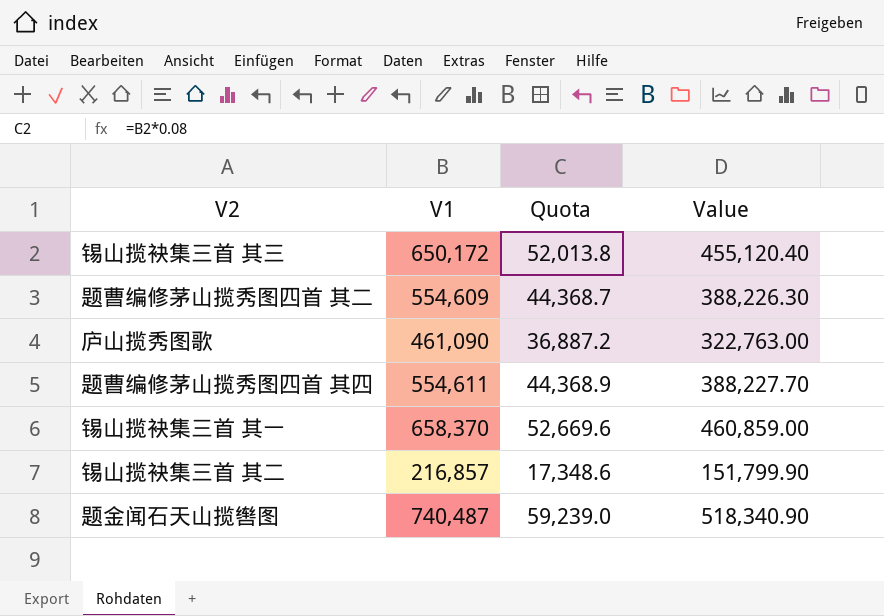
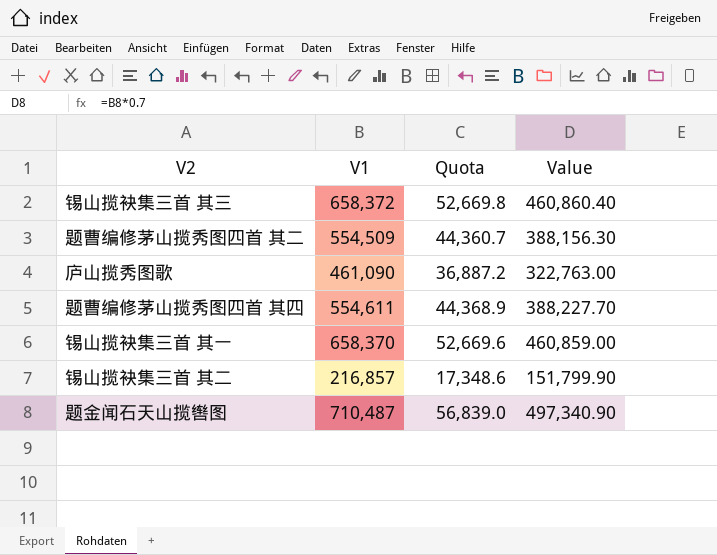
锡山揽袂集三首 其三 | V1: 650,172 -> 658,372
锡山揽袂集三首 其三 | Quota: 52,013.8 -> 52,669.8
锡山揽袂集三首 其三 | Value: 455,120.40 -> 460,860.40
题曹编修茅山揽秀图四首 其二 | V1: 554,609 -> 554,509
题曹编修茅山揽秀图四首 其二 | Quota: 44,368.7 -> 44,360.7
题曹编修茅山揽秀图四首 其二 | Value: 388,226.30 -> 388,156.30
题金闻石天山揽辔图 | V1: 740,487 -> 710,487
题金闻石天山揽辔图 | Quota: 59,239.0 -> 56,839.0
题金闻石天山揽辔图 | Value: 518,340.90 -> 497,340.90

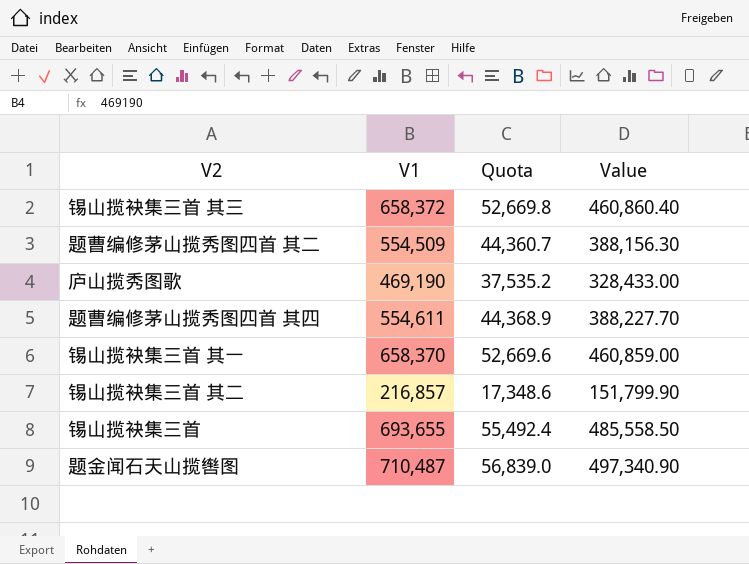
庐山揽秀图歌 | V1: 461,090 -> 469,190
庐山揽秀图歌 | Quota: 36,887.2 -> 37,535.2
庐山揽秀图歌 | Value: 322,763.00 -> 328,433.00
row 锡山揽袂集三首: none -> 693,655 | 55,492.4 | 485,558.50

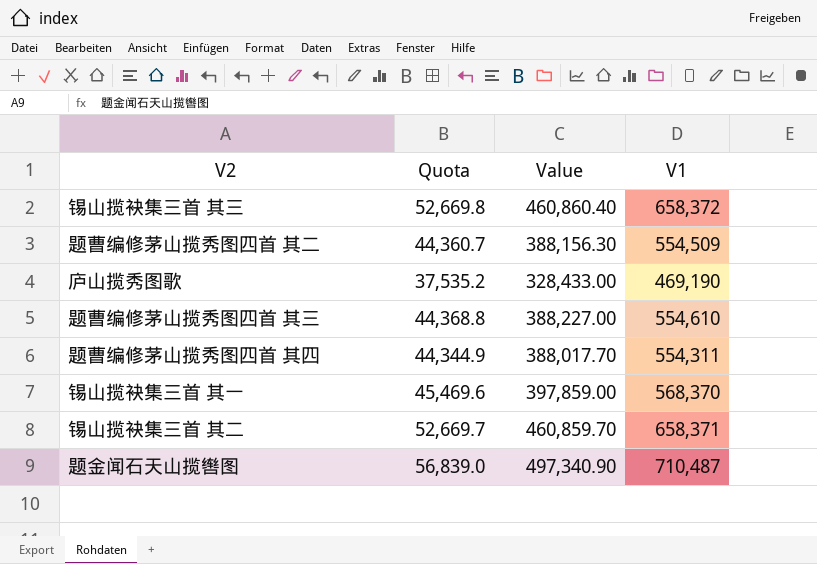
column V1 | position: 2 -> 4
row 锡山揽袂集三首: 693,655 | 55,492.4 | 485,558.50 -> none
row 题曹编修茅山揽秀图四首 其三: none -> 44,368.8 | 388,227.00 | 554,610
题曹编修茅山揽秀图四首 其四 | Quota: 44,368.9 -> 44,344.9
题曹编修茅山揽秀图四首 其四 | Value: 388,227.70 -> 388,017.70
题曹编修茅山揽秀图四首 其四 | V1: 554,611 -> 554,311
锡山揽袂集三首 其一 | Quota: 52,669.6 -> 45,469.6
锡山揽袂集三首 其一 | Value: 460,859.00 -> 397,859.00
锡山揽袂集三首 其一 | V1: 658,370 -> 568,370
锡山揽袂集三首 其二 | Quota: 17,348.6 -> 52,669.7
锡山揽袂集三首 其二 | Value: 151,799.90 -> 460,859.70
锡山揽袂集三首 其二 | V1: 216,857 -> 658,371

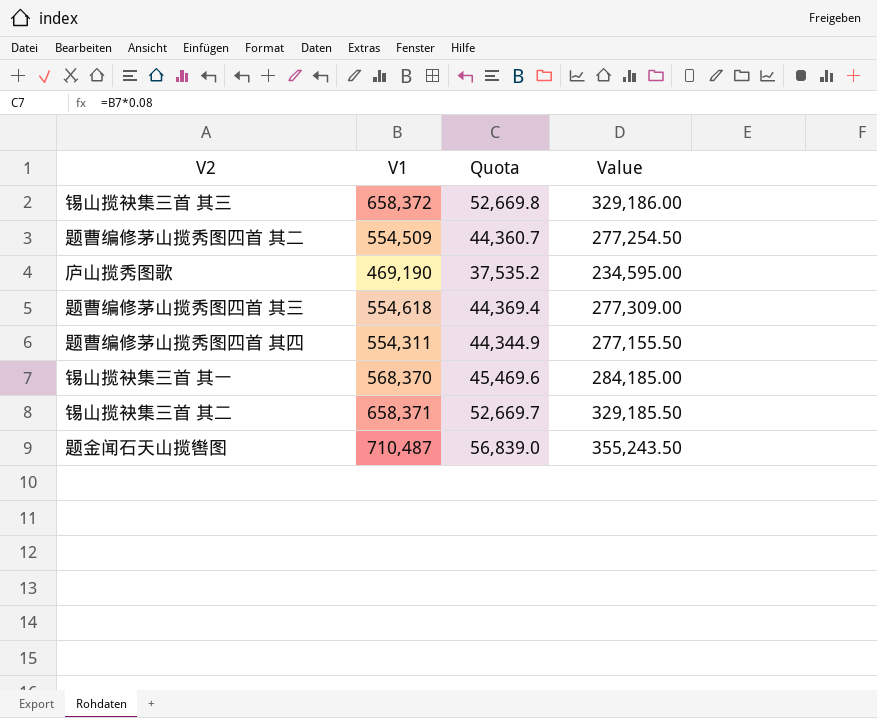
column V1 | position: 4 -> 2
column Value | formula: [V1] * 0.7 -> [V1] * 0.5
题曹编修茅山揽秀图四首 其三 | V1: 554,610 -> 554,618
题曹编修茅山揽秀图四首 其三 | Quota: 44,368.8 -> 44,369.4

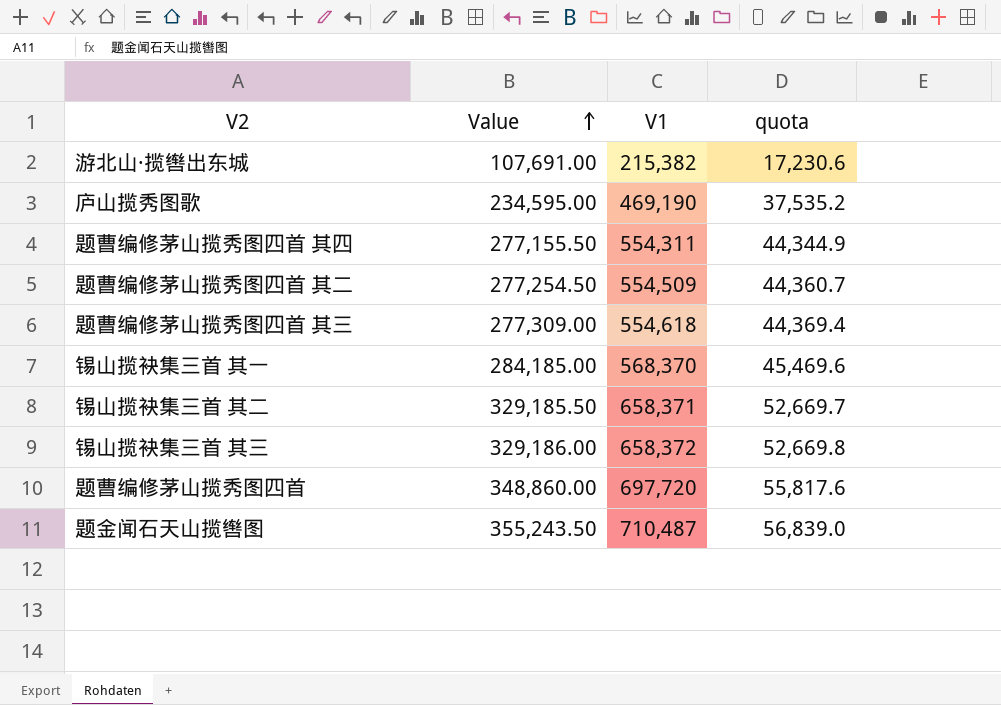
row order: none -> Value ascending
column Value | position: 4 -> 2
column name: Quota -> quota
row 游北山·揽辔出东城: none -> 107,691.00 | 215,382 | 17,230.6
row 题曹编修茅山揽秀图四首: none -> 348,860.00 | 697,720 | 55,817.6

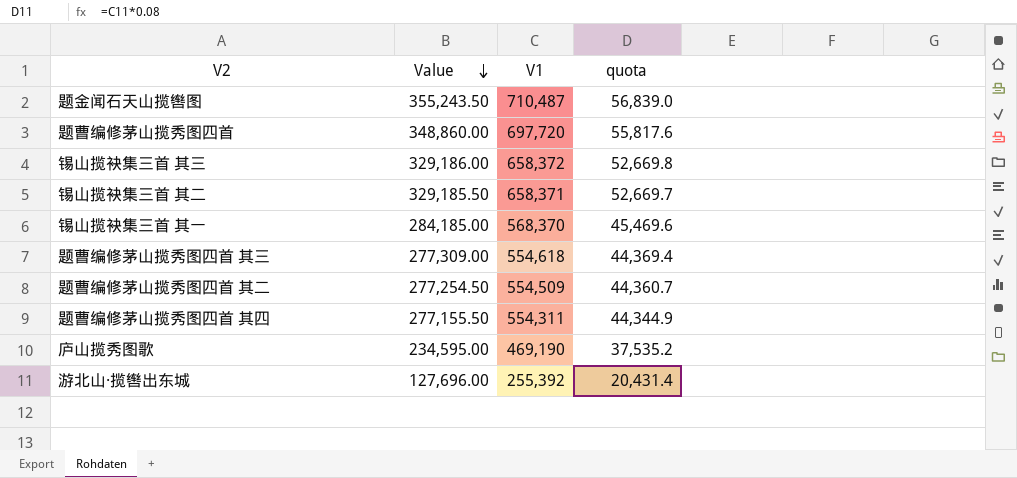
row order: Value ascending -> Value descending
游北山·揽辔出东城 | Value: 107,691.00 -> 127,696.00
游北山·揽辔出东城 | V1: 215,382 -> 255,392
游北山·揽辔出东城 | quota: 17,230.6 -> 20,431.4

